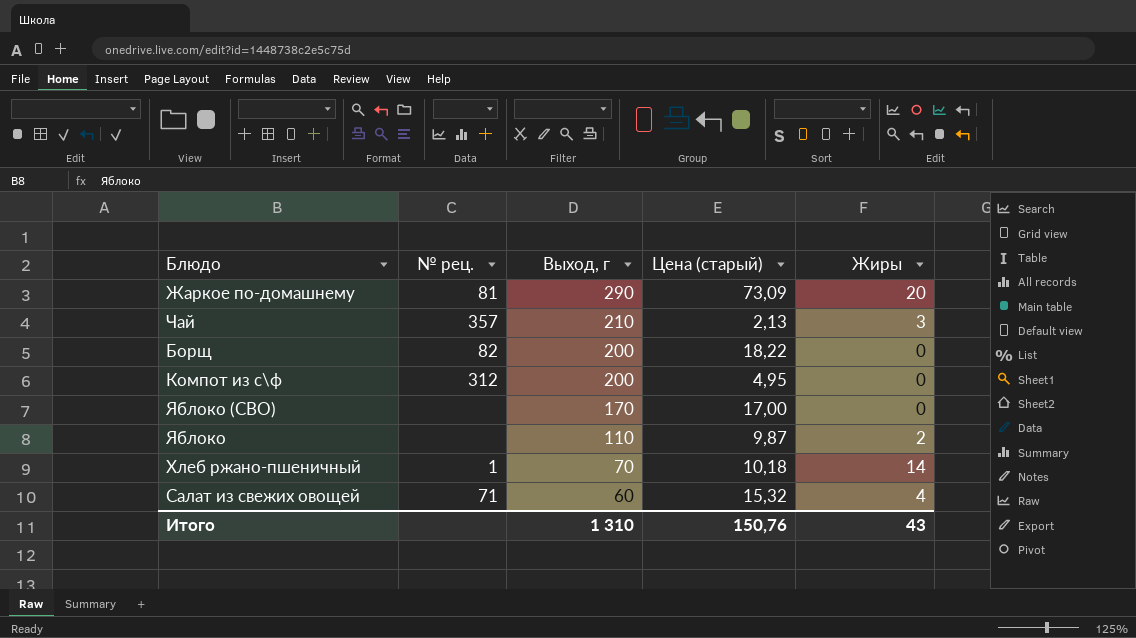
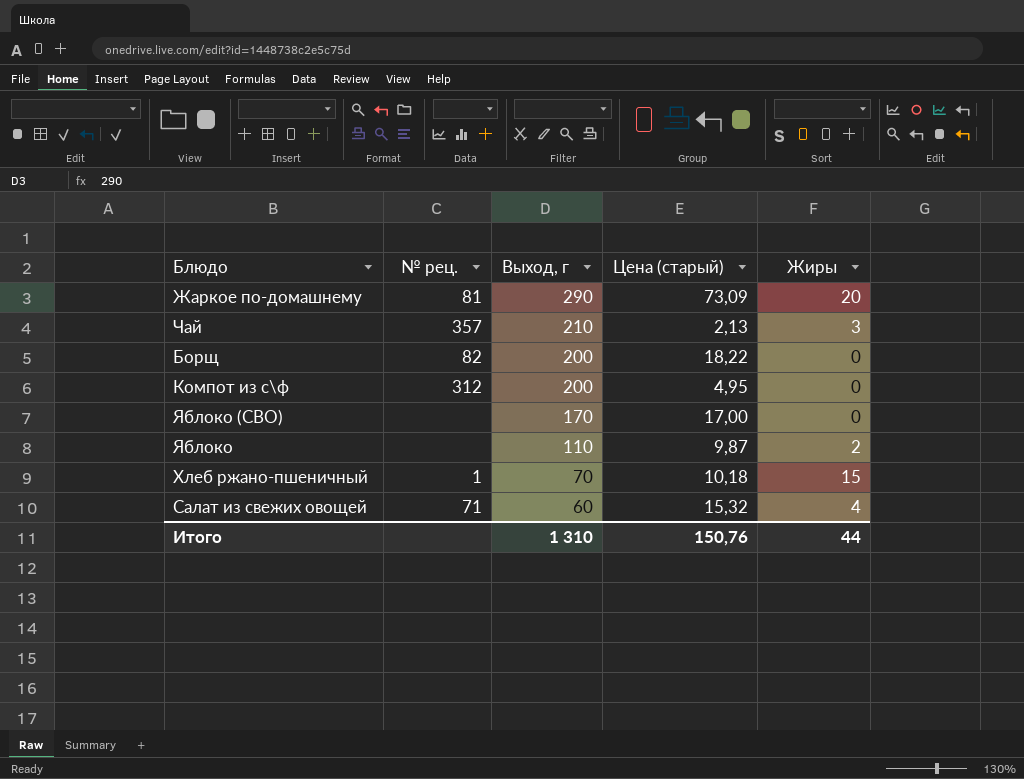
Хлеб ржано-пшеничный | Жиры: 14 -> 15
Итого | Жиры: 43 -> 44

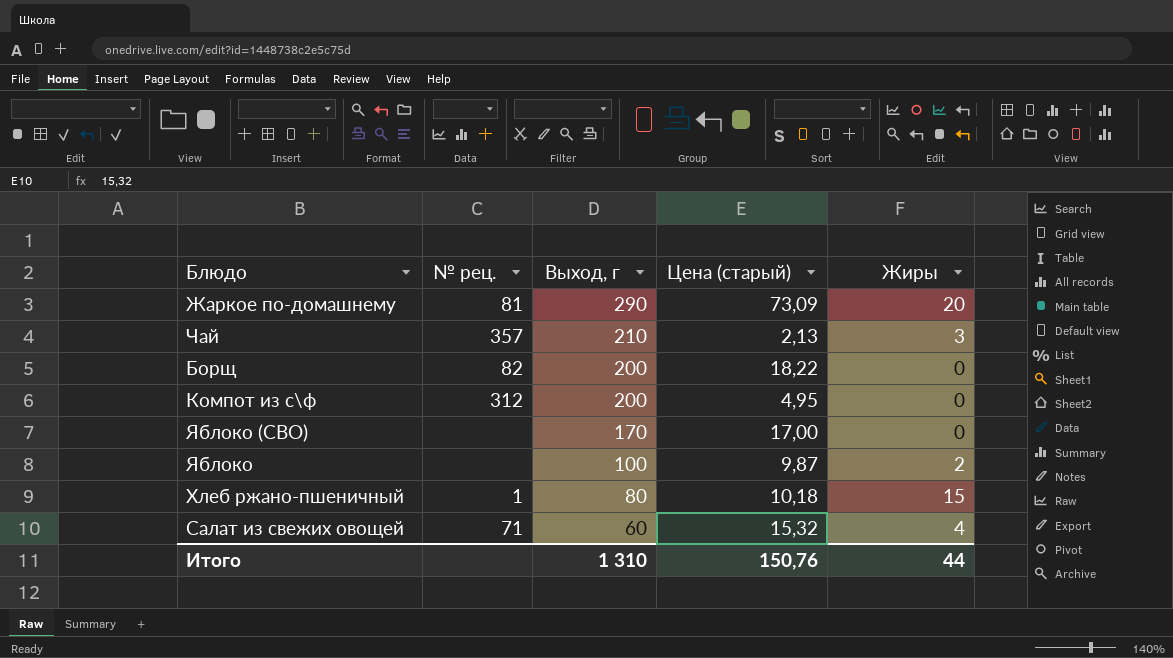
Яблоко | Выход, г: 110 -> 100
Хлеб ржано-пшеничный | Выход, г: 70 -> 80

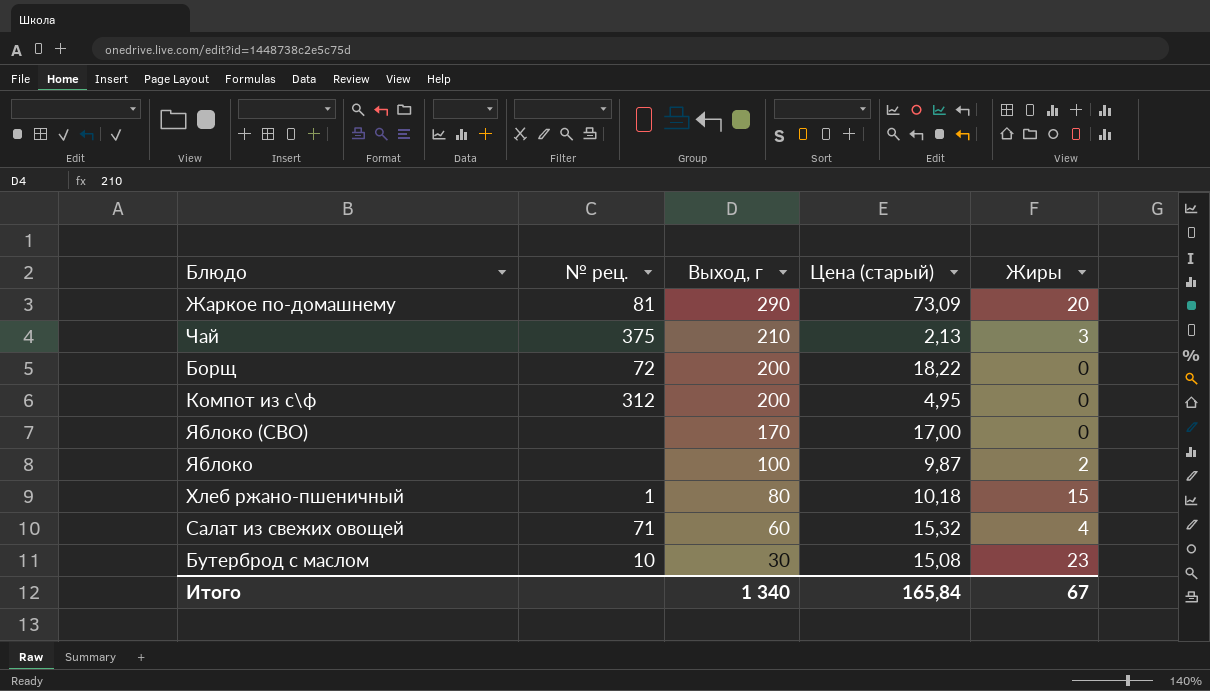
Чай | № рец.: 357 -> 375
Борщ | № рец.: 82 -> 72
row Бутерброд с маслом: none -> 10 | 30 | 15,08 | 23
Итого | Выход, г: 1 310 -> 1 340
Итого | Цена (старый): 150,76 -> 165,84
Итого | Жиры: 44 -> 67

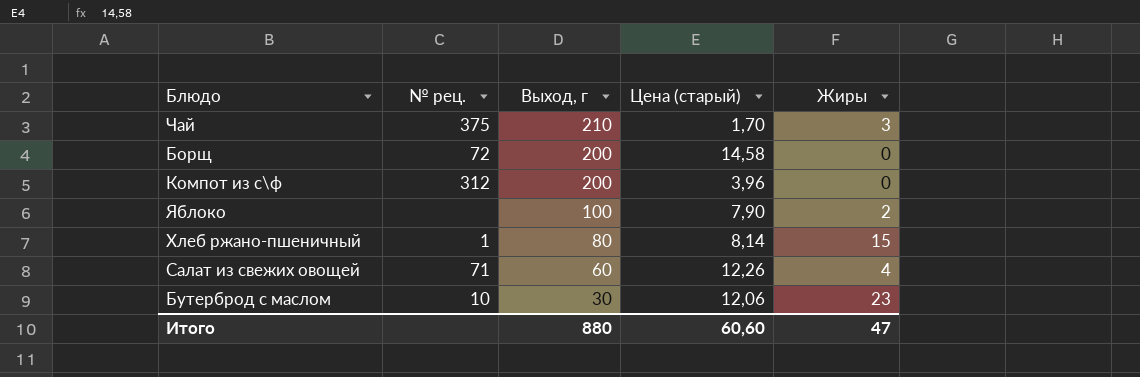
row Жаркое по-домашнему: 81 | 290 | 73,09 | 20 -> none
row Яблоко (СВО): none | 170 | 17,00 | 0 -> none
Чай | Цена (старый): 2,13 -> 1,70
Борщ | Цена (старый): 18,22 -> 14,58
Компот из с\ф | Цена (старый): 4,95 -> 3,96
Яблоко | Цена (старый): 9,87 -> 7,90
Хлеб ржано-пшеничный | Цена (старый): 10,18 -> 8,14
Салат из свежих овощей | Цена (старый): 15,32 -> 12,26
Бутерброд с маслом | Цена (старый): 15,08 -> 12,06
Итого | Выход, г: 1 340 -> 880
Итого | Цена (старый): 165,84 -> 60,60
Итого | Жиры: 67 -> 47

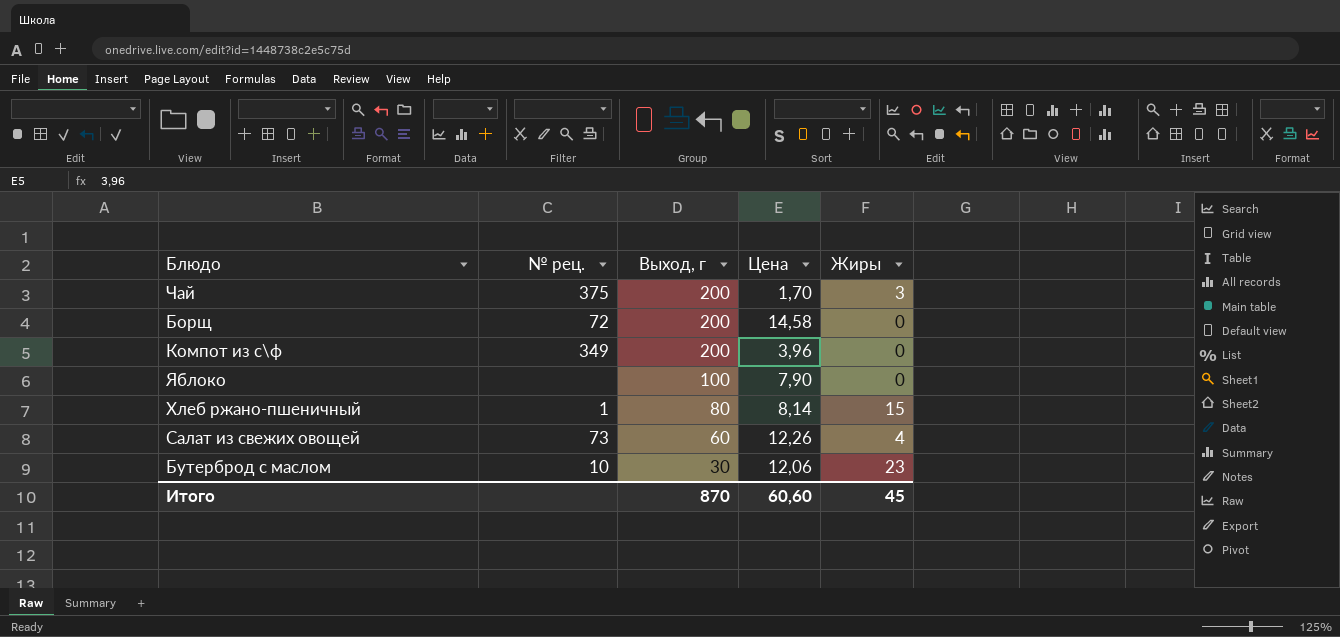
column name: Цена (старый) -> Цена
Чай | Выход, г: 210 -> 200
Компот из с\ф | № рец.: 312 -> 349
Яблоко | Жиры: 2 -> 0
Салат из свежих овощей | № рец.: 71 -> 73
Итого | Выход, г: 880 -> 870
Итого | Жиры: 47 -> 45

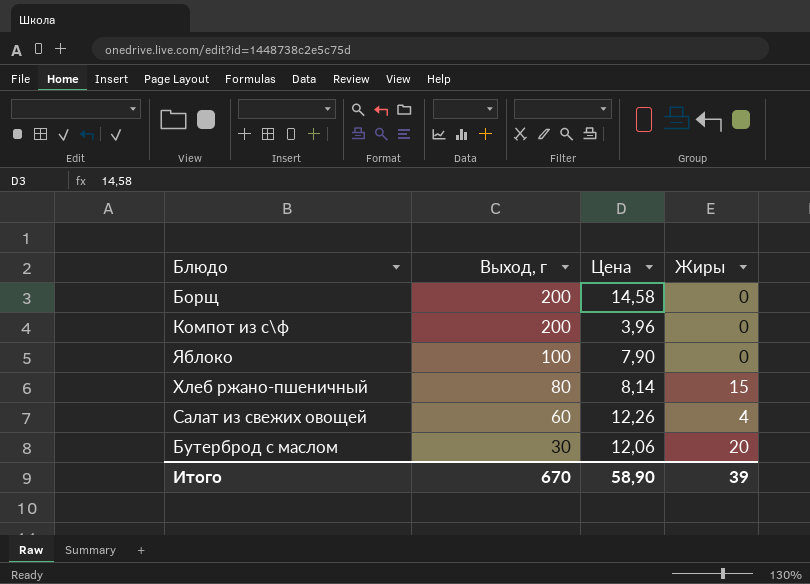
column № рец. | position: 2 -> none
row Чай: 375 | 200 | 1,70 | 3 -> none
Бутерброд с маслом | Жиры: 23 -> 20
Итого | Выход, г: 870 -> 670
Итого | Цена: 60,60 -> 58,90
Итого | Жиры: 45 -> 39

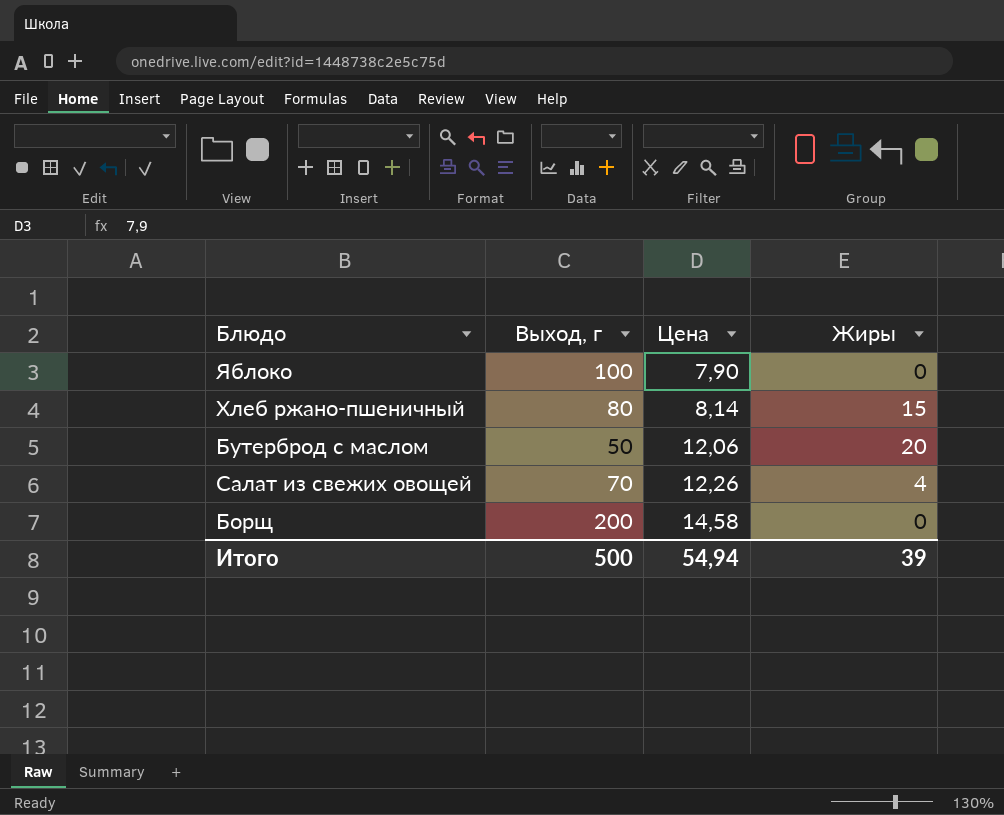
row order: Выход, г descending -> Цена ascending
row Компот из с\ф: 200 | 3,96 | 0 -> none
Бутерброд с маслом | Выход, г: 30 -> 50
Салат из свежих овощей | Выход, г: 60 -> 70
Итого | Выход, г: 670 -> 500
Итого | Цена: 58,90 -> 54,94

